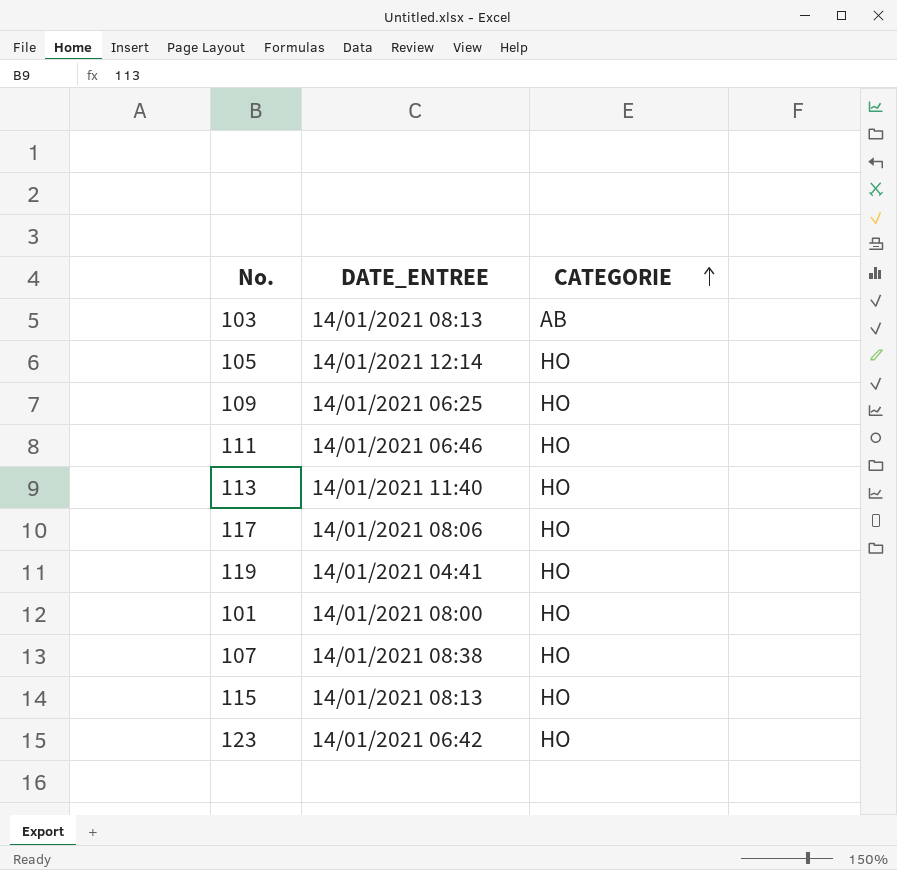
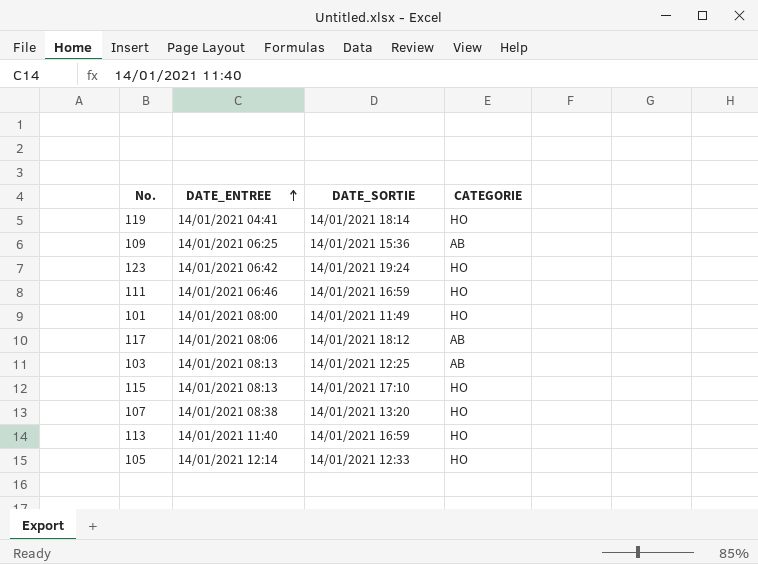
row order: CATEGORIE ascending -> DATE_ENTREE ascending
column DATE_SORTIE | position: none -> 3
109 | CATEGORIE: HO -> AB
117 | CATEGORIE: HO -> AB

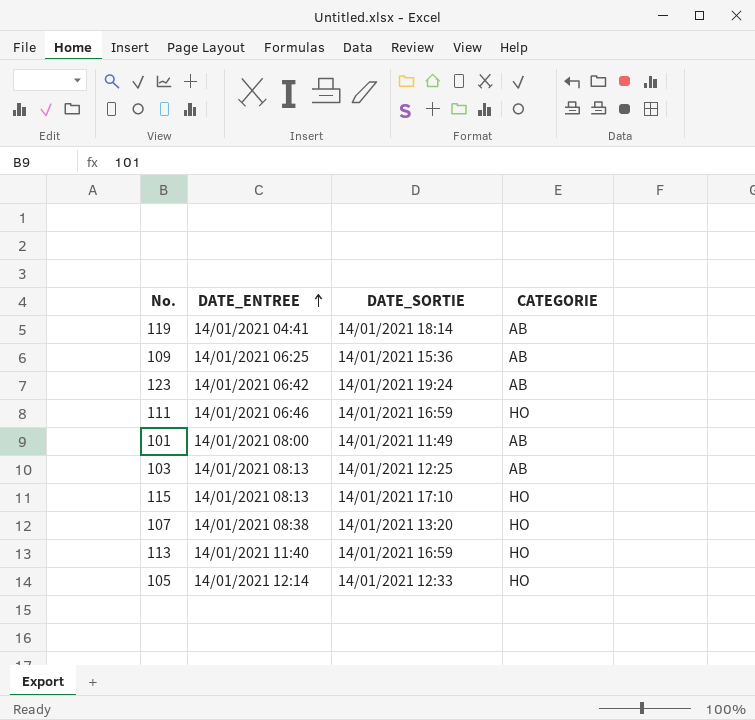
row 117: 14/01/2021 08:06 | 14/01/2021 18:12 | AB -> none
119 | CATEGORIE: HO -> AB
123 | CATEGORIE: HO -> AB
101 | CATEGORIE: HO -> AB

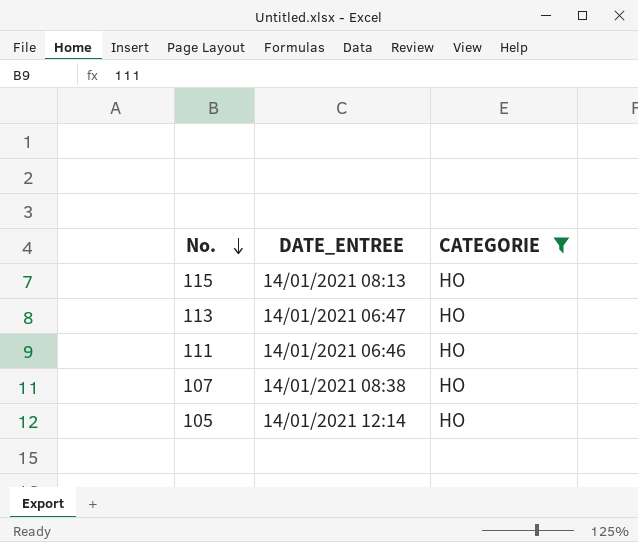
filter: none -> CATEGORIE = HO
row order: DATE_ENTREE ascending -> No. descending
column DATE_SORTIE | position: 3 -> none
113 | DATE_ENTREE: 14/01/2021 11:40 -> 14/01/2021 06:47

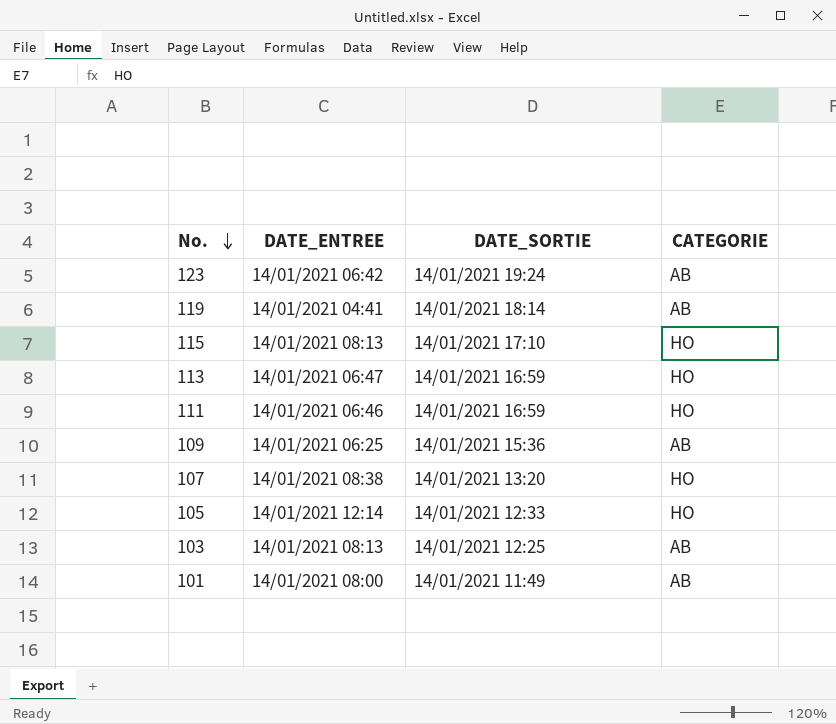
filter: CATEGORIE = HO -> none
column DATE_SORTIE | position: none -> 3

